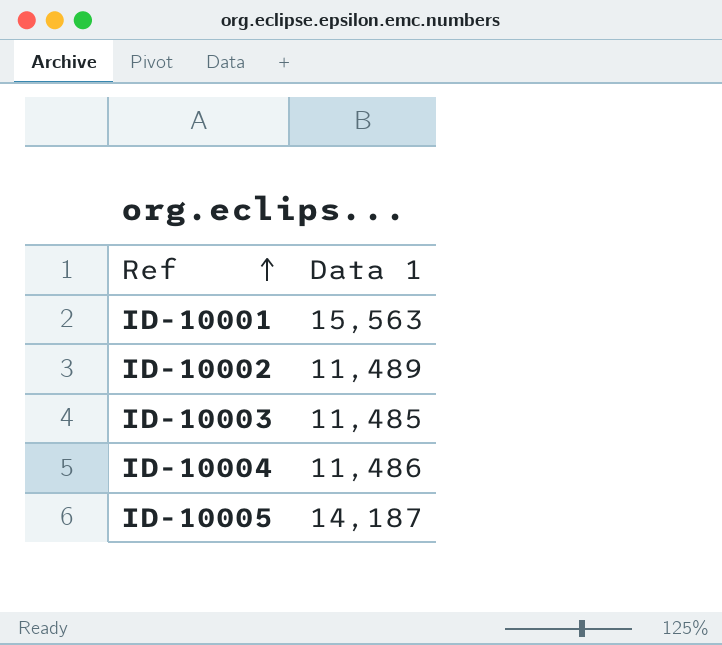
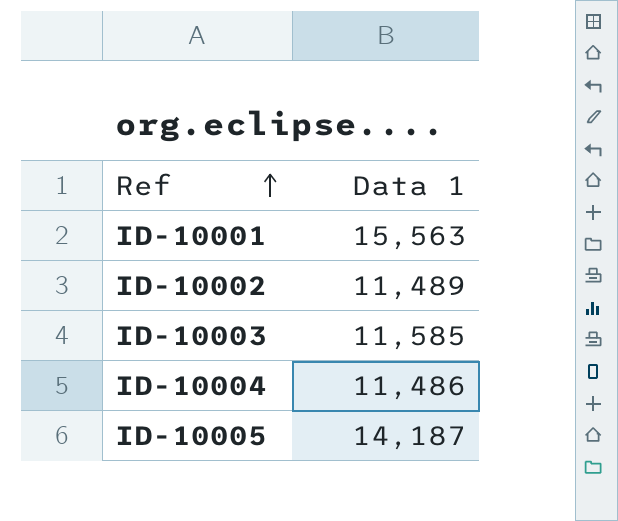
ID-10003 | Data 1: 11,485 -> 11,585

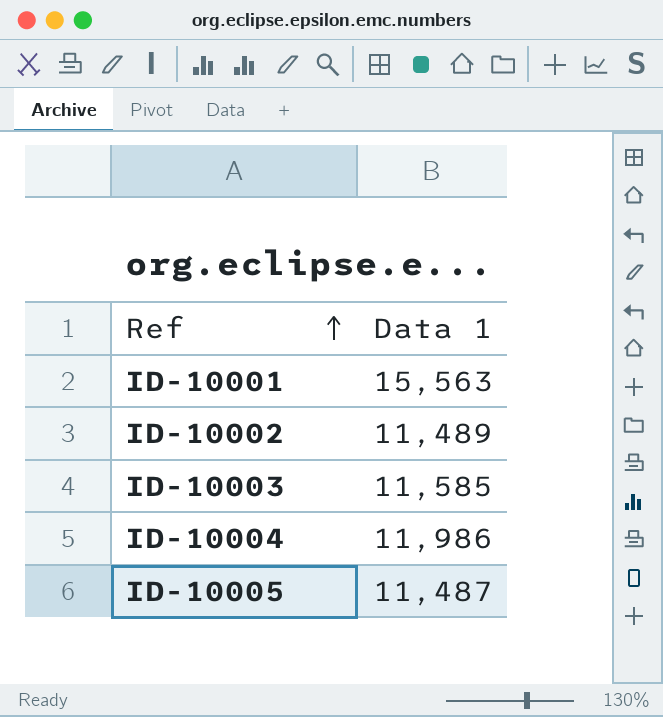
ID-10004 | Data 1: 11,486 -> 11,986
ID-10005 | Data 1: 14,187 -> 11,487

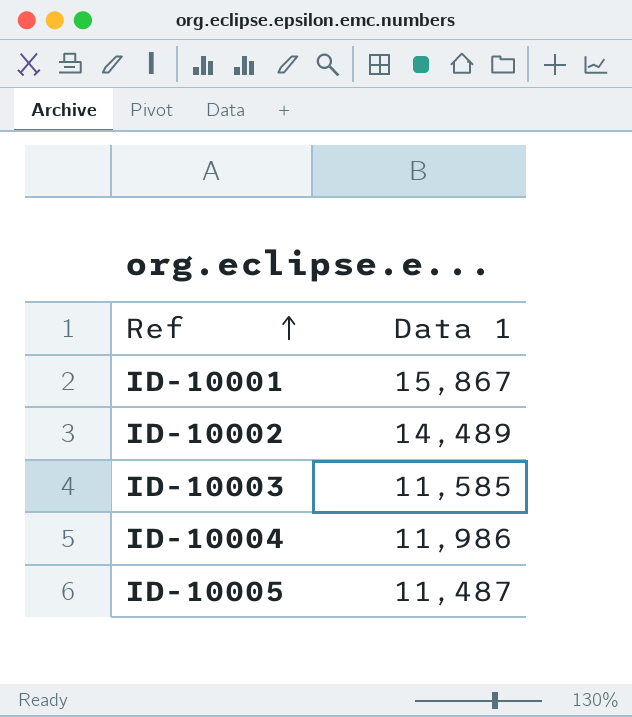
ID-10001 | Data 1: 15,563 -> 15,867
ID-10002 | Data 1: 11,489 -> 14,489

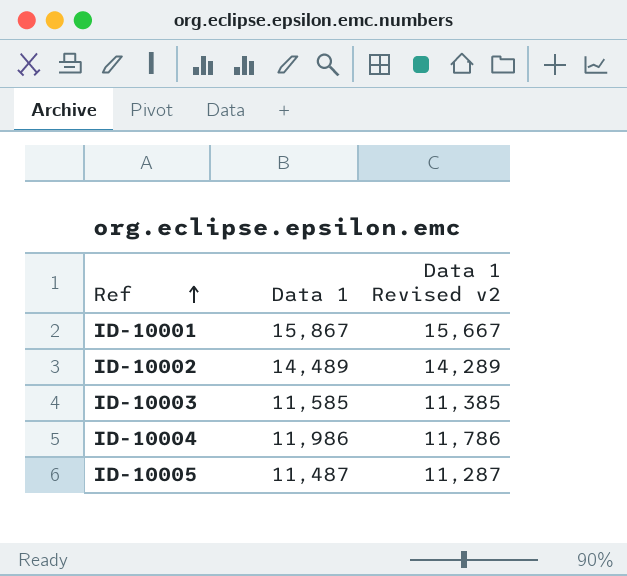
column Data 1 Revised v2 | formula: none -> [Data 1] - 200

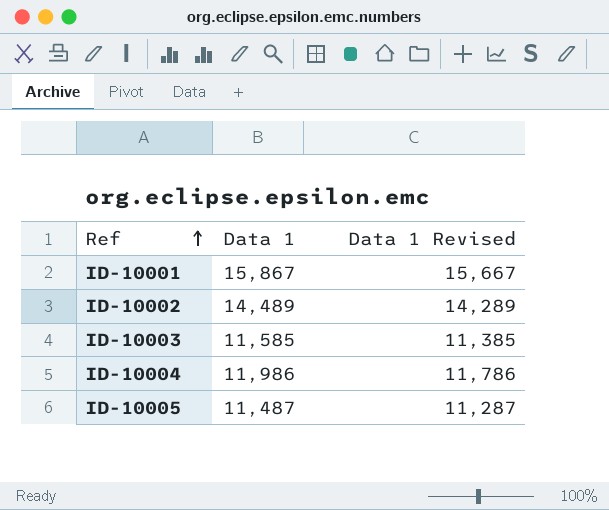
column name: Data 1 Revised v2 -> Data 1 Revised

